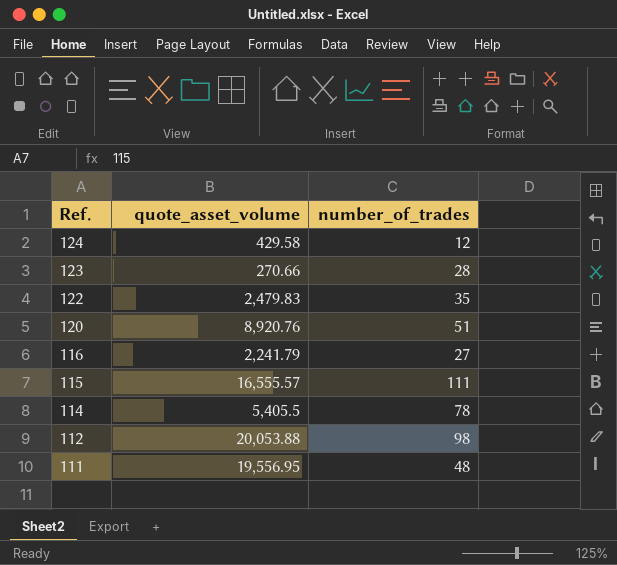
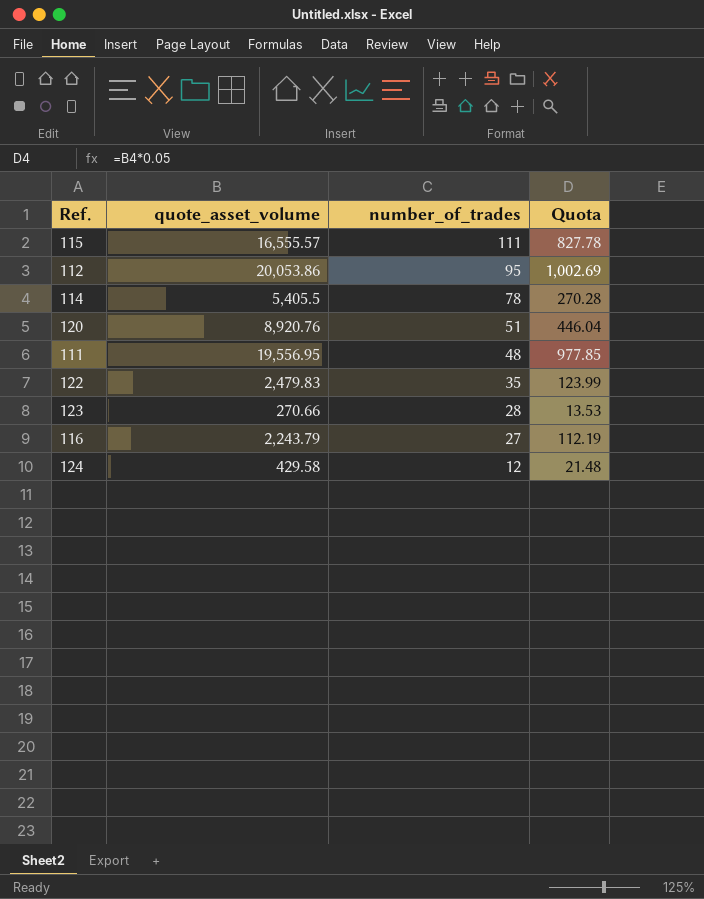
row order: Ref. descending -> number_of_trades descending
column Quota | formula: none -> [quote_asset_volume] * 0.05
112 | quote_asset_volume: 20,053.88 -> 20,053.86
112 | number_of_trades: 98 -> 95
116 | quote_asset_volume: 2,241.79 -> 2,243.79

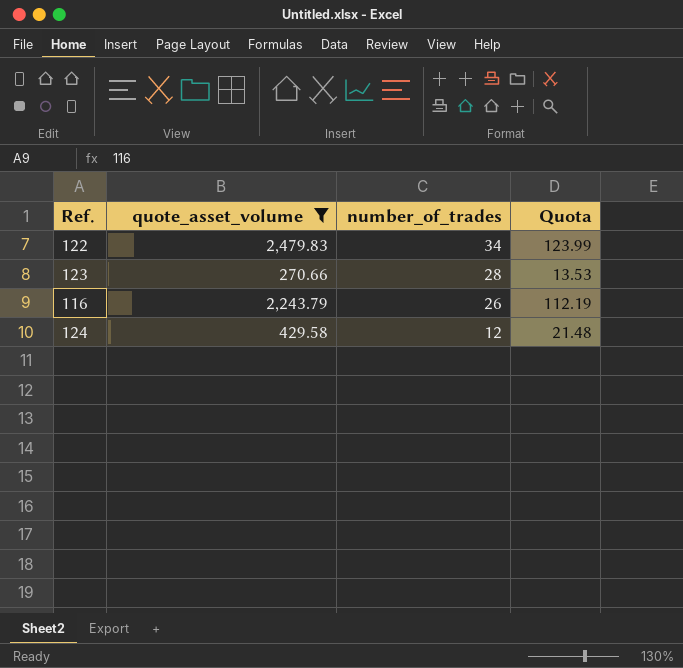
filter: none -> quote_asset_volume <= 2,479.83
122 | number_of_trades: 35 -> 34
116 | number_of_trades: 27 -> 26

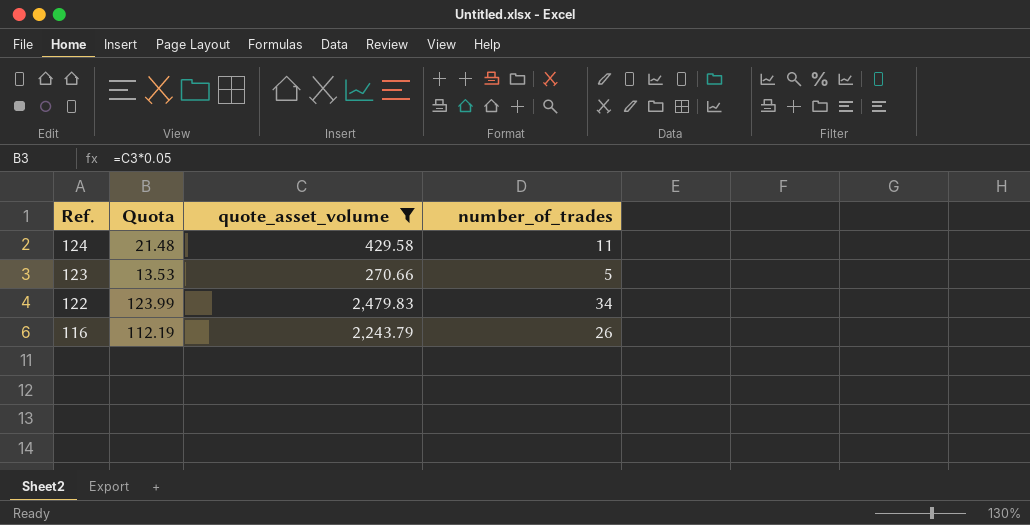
row order: number_of_trades descending -> Ref. descending
column Quota | position: 4 -> 2
124 | number_of_trades: 12 -> 11
123 | number_of_trades: 28 -> 5

